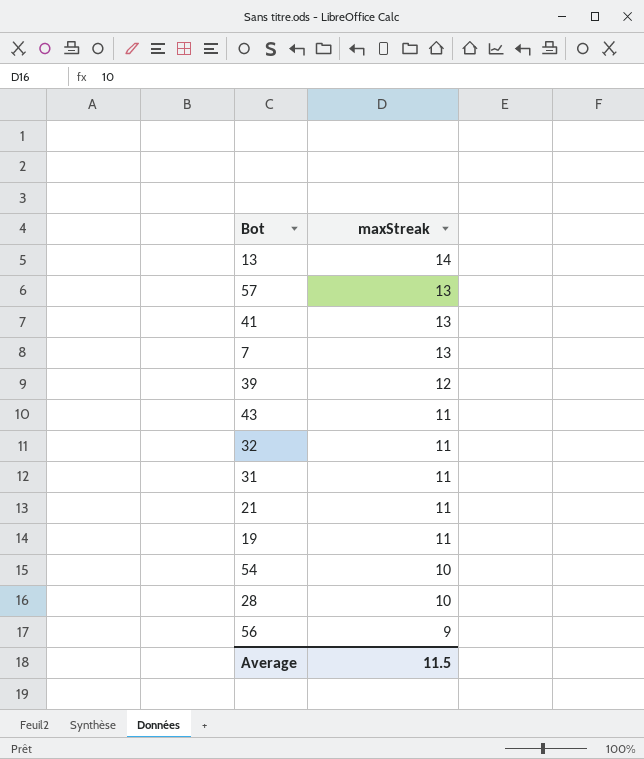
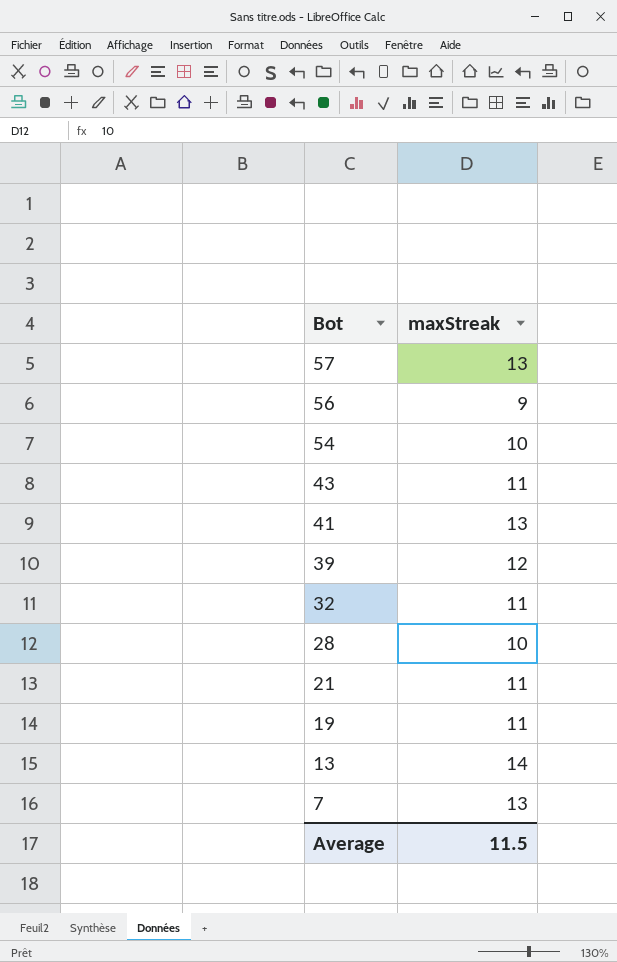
row order: maxStreak descending -> Bot descending
row 31: 11 -> none

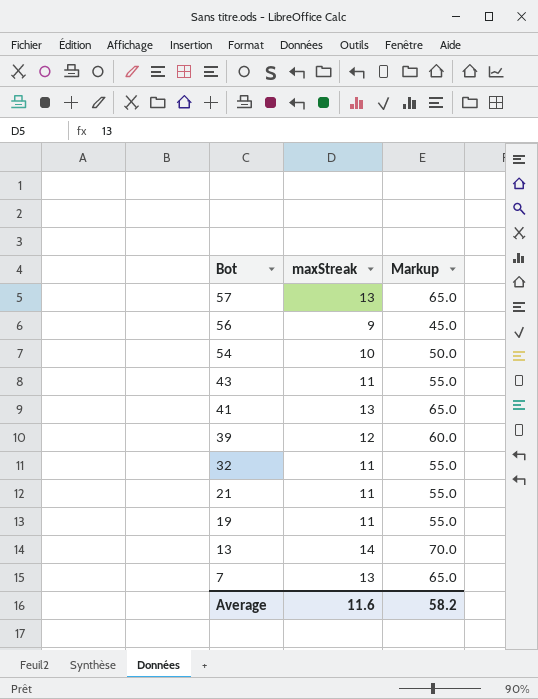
column Markup | formula: none -> [maxStreak] * 5
row 28: 10 -> none
Average | maxStreak: 11.5 -> 11.6

